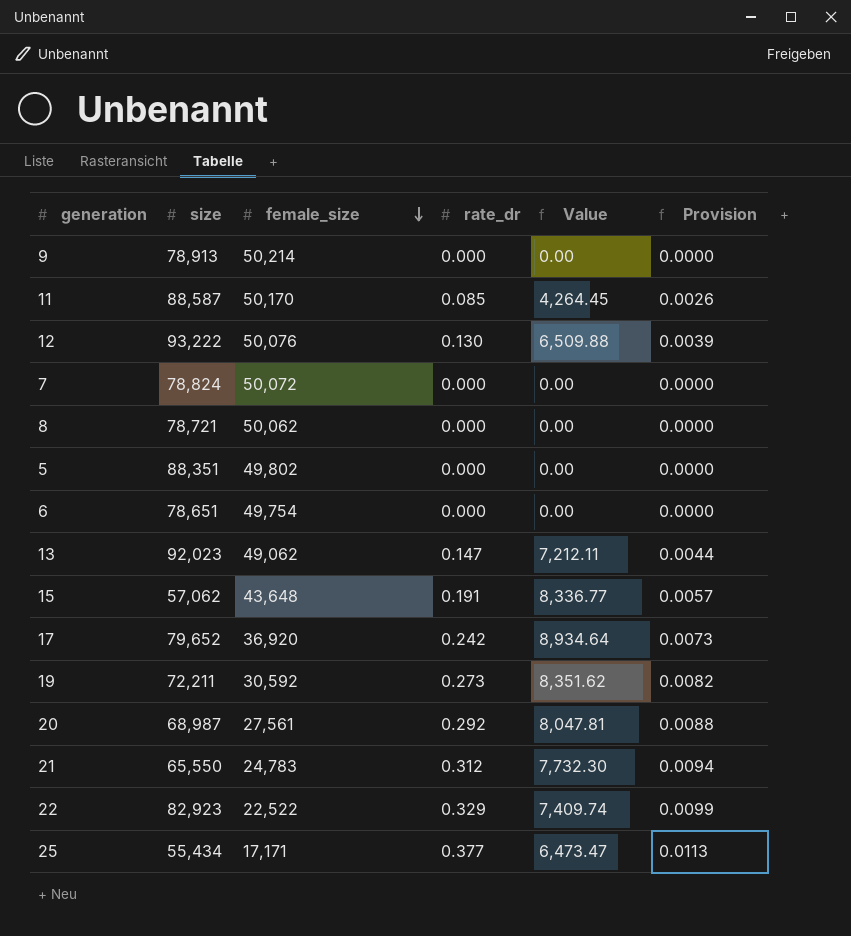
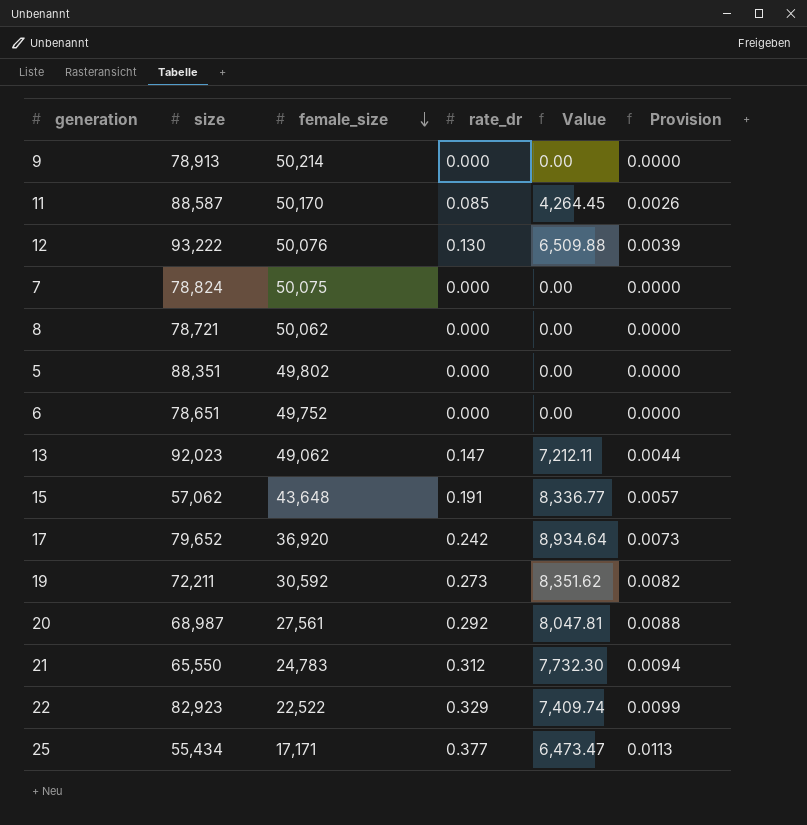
7 | female_size: 50,072 -> 50,075
6 | female_size: 49,754 -> 49,752

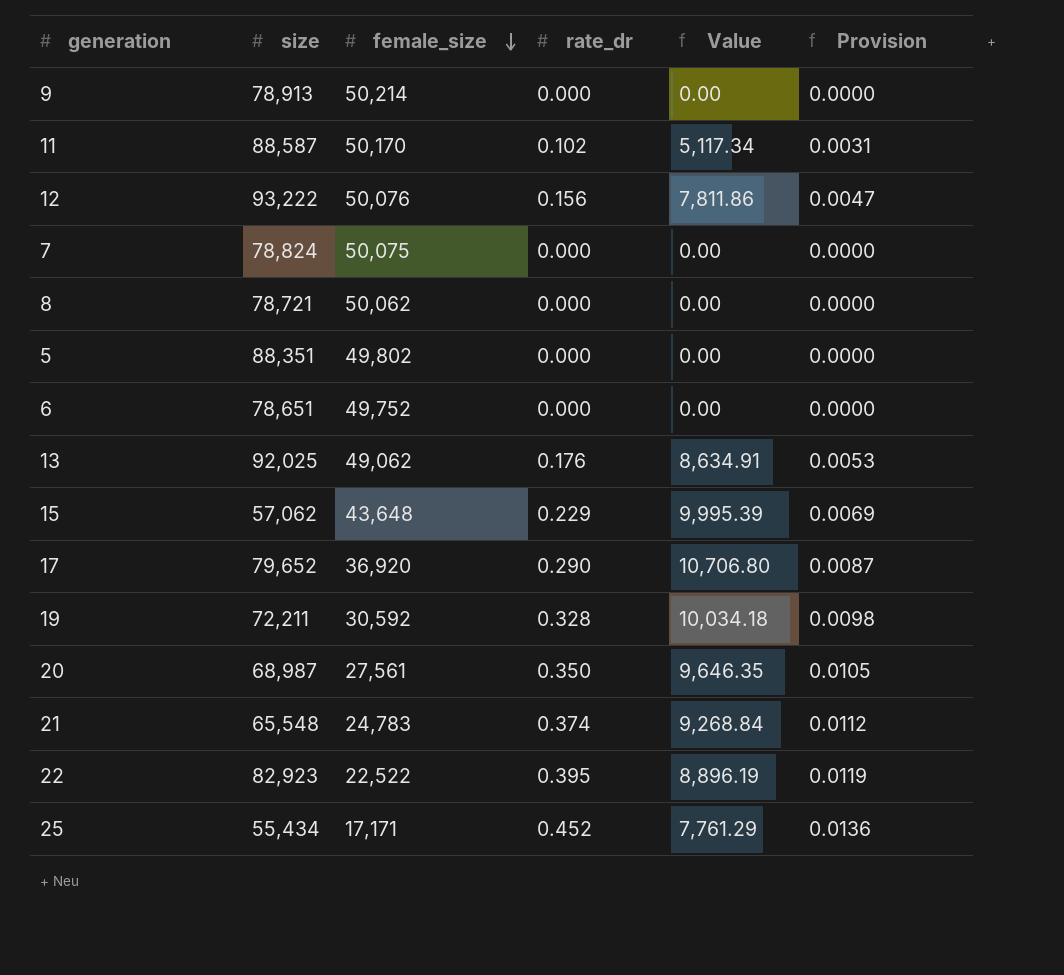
11 | rate_dr: 0.085 -> 0.102
11 | Value: 4,264.45 -> 5,117.34
11 | Provision: 0.0026 -> 0.0031
12 | rate_dr: 0.130 -> 0.156
12 | Value: 6,509.88 -> 7,811.86
12 | Provision: 0.0039 -> 0.0047
13 | size: 92,023 -> 92,025
13 | rate_dr: 0.147 -> 0.176
13 | Value: 7,212.11 -> 8,634.91
13 | Provision: 0.0044 -> 0.0053
15 | rate_dr: 0.191 -> 0.229
15 | Value: 8,336.77 -> 9,995.39
15 | Provision: 0.0057 -> 0.0069
17 | rate_dr: 0.242 -> 0.290
17 | Value: 8,934.64 -> 10,706.80
17 | Provision: 0.0073 -> 0.0087
19 | rate_dr: 0.273 -> 0.328
19 | Value: 8,351.62 -> 10,034.18
19 | Provision: 0.0082 -> 0.0098
20 | rate_dr: 0.292 -> 0.350
20 | Value: 8,047.81 -> 9,646.35
20 | Provision: 0.0088 -> 0.0105
21 | size: 65,550 -> 65,548
21 | rate_dr: 0.312 -> 0.374
21 | Value: 7,732.30 -> 9,268.84
21 | Provision: 0.0094 -> 0.0112
22 | rate_dr: 0.329 -> 0.395
22 | Value: 7,409.74 -> 8,896.19
22 | Provision: 0.0099 -> 0.0119
25 | rate_dr: 0.377 -> 0.452
25 | Value: 6,473.47 -> 7,761.29
25 | Provision: 0.0113 -> 0.0136

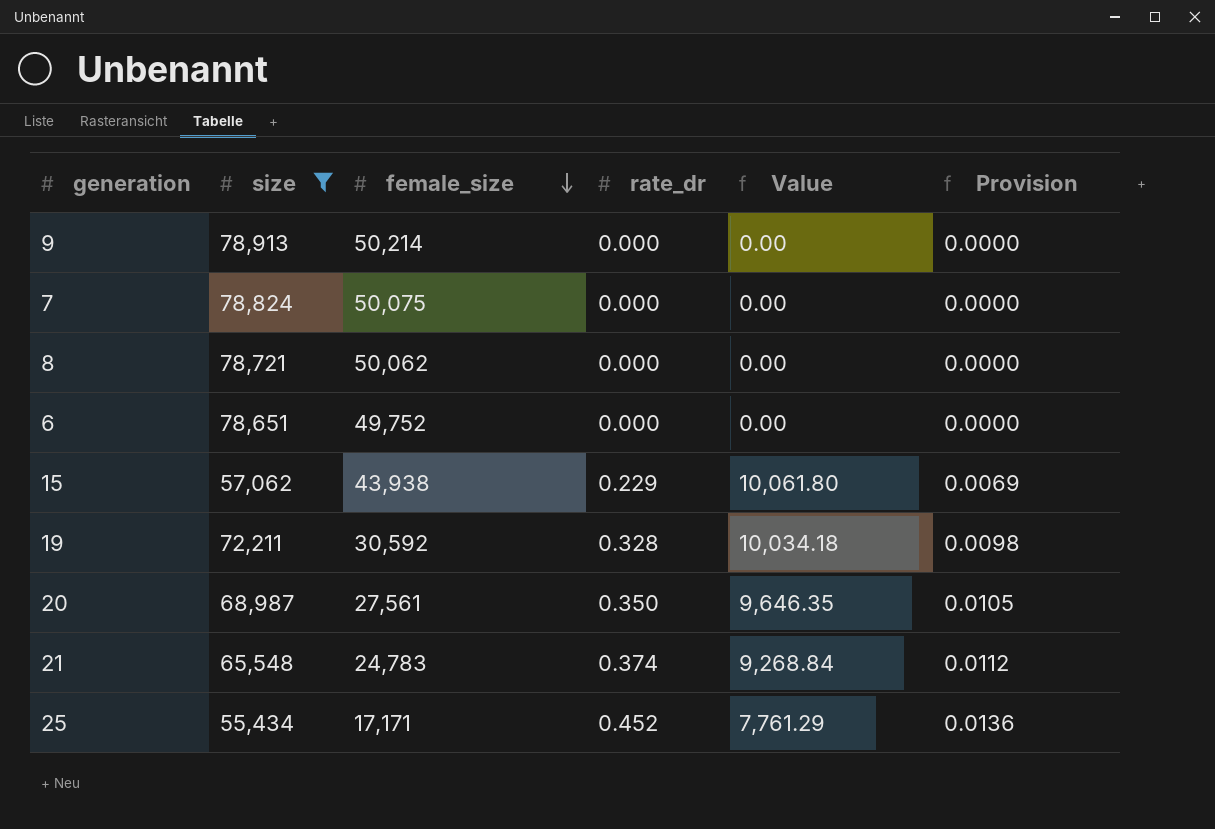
filter: none -> size <= 78,913
15 | female_size: 43,648 -> 43,938
15 | Value: 9,995.39 -> 10,061.80

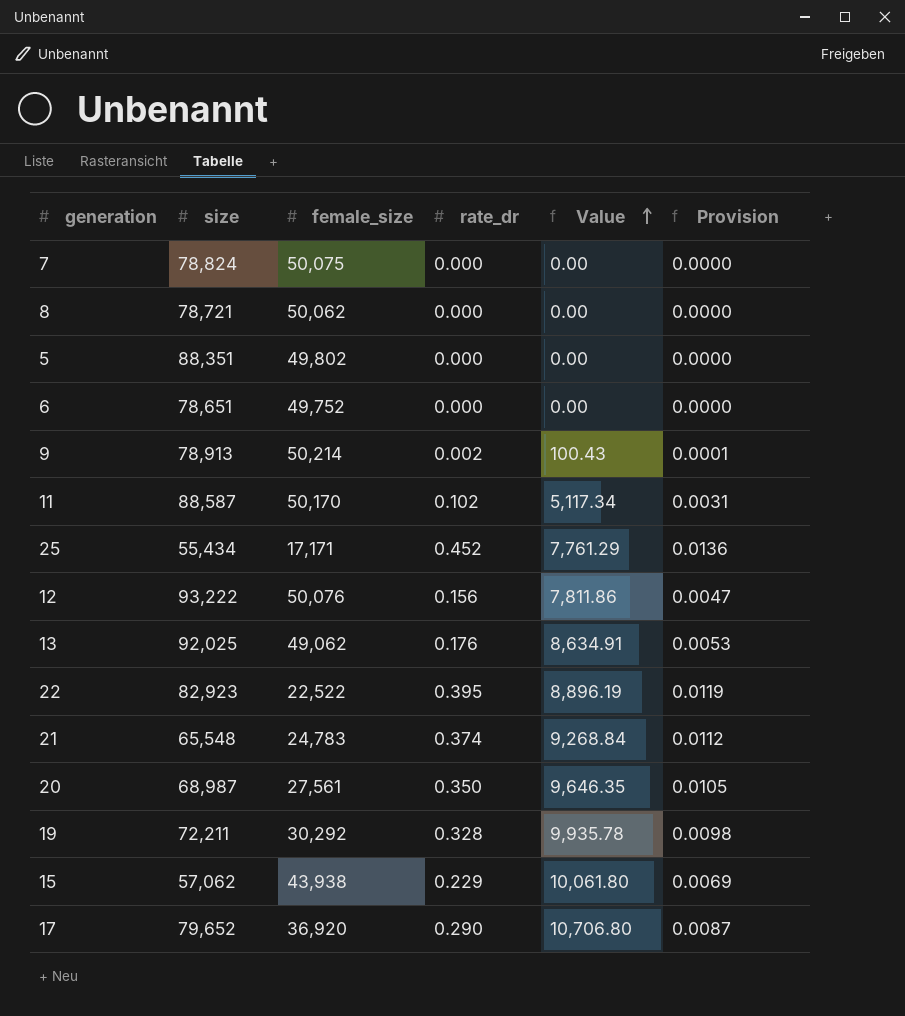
filter: size <= 78,913 -> none
row order: female_size descending -> Value ascending
9 | rate_dr: 0.000 -> 0.002
9 | Value: 0.00 -> 100.43
9 | Provision: 0.0000 -> 0.0001
19 | female_size: 30,592 -> 30,292
19 | Value: 10,034.18 -> 9,935.78

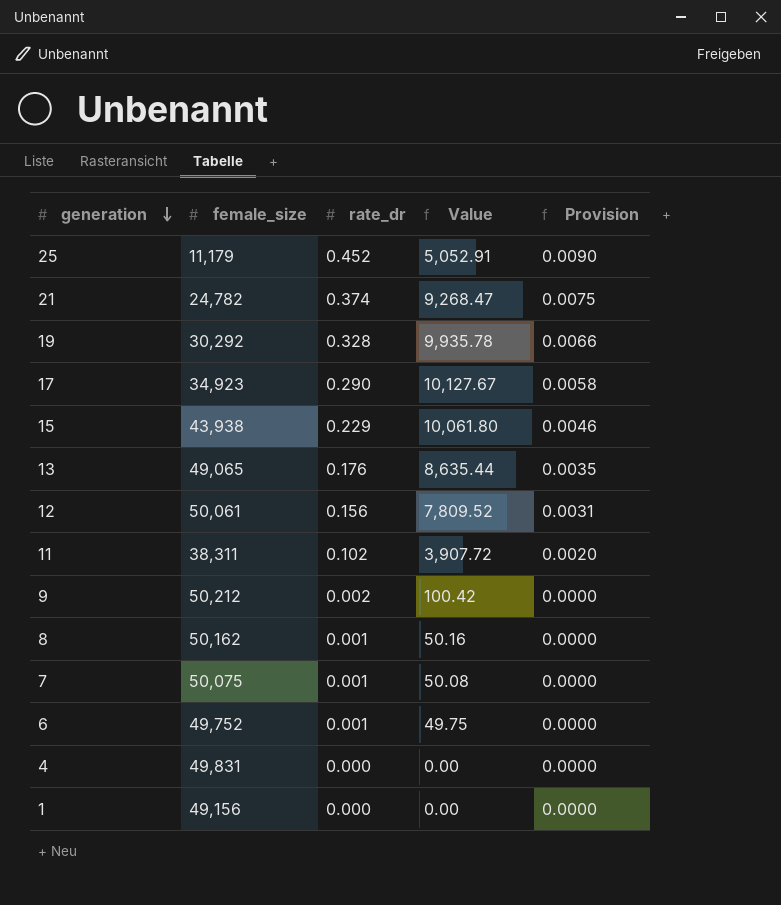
row order: Value ascending -> generation descending
column size | position: 2 -> none
column Provision | formula: [rate_dr] * 0.03 -> [rate_dr] * 0.02
row 5: 88,351 | 49,802 | 0.000 | 0.00 | 0.0000 -> none
row 22: 82,923 | 22,522 | 0.395 | 8,896.19 | 0.0119 -> none
row 20: 68,987 | 27,561 | 0.350 | 9,646.35 | 0.0105 -> none
25 | female_size: 17,171 -> 11,179
25 | Value: 7,761.29 -> 5,052.91
21 | female_size: 24,783 -> 24,782
21 | Value: 9,268.84 -> 9,268.47
17 | female_size: 36,920 -> 34,923
17 | Value: 10,706.80 -> 10,127.67
13 | female_size: 49,062 -> 49,065
13 | Value: 8,634.91 -> 8,635.44
12 | female_size: 50,076 -> 50,061
12 | Value: 7,811.86 -> 7,809.52
11 | female_size: 50,170 -> 38,311
11 | Value: 5,117.34 -> 3,907.72
9 | female_size: 50,214 -> 50,212
9 | Value: 100.43 -> 100.42
8 | female_size: 50,062 -> 50,162
8 | rate_dr: 0.000 -> 0.001
8 | Value: 0.00 -> 50.16
7 | rate_dr: 0.000 -> 0.001
7 | Value: 0.00 -> 50.08
6 | rate_dr: 0.000 -> 0.001
6 | Value: 0.00 -> 49.75
row 4: none -> 49,831 | 0.000 | 0.00 | 0.0000
row 1: none -> 49,156 | 0.000 | 0.00 | 0.0000

